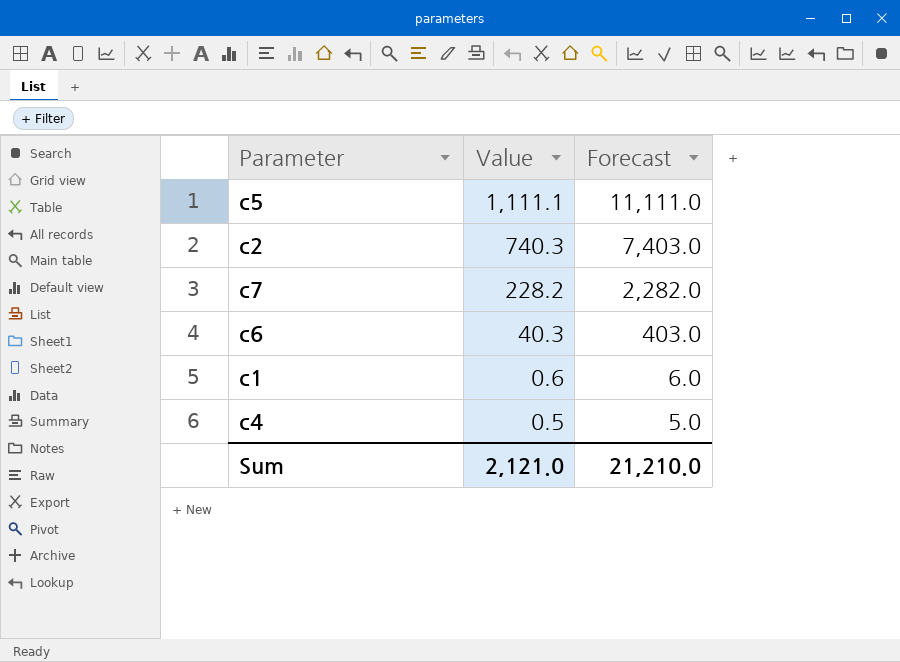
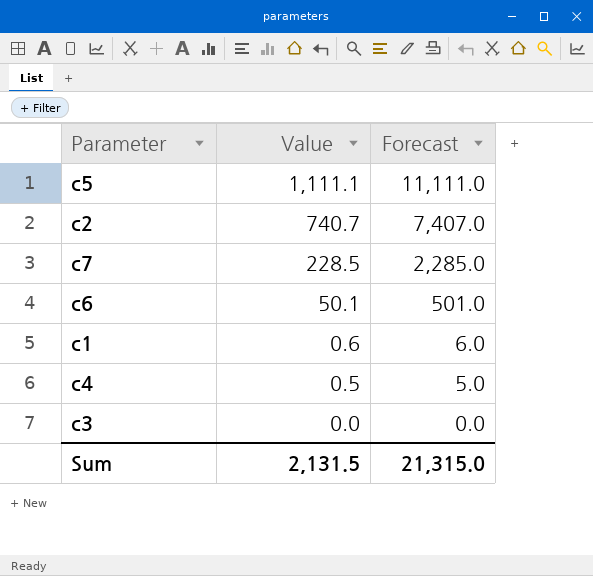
c2 | Value: 740.3 -> 740.7
c2 | Forecast: 7,403.0 -> 7,407.0
c7 | Value: 228.2 -> 228.5
c7 | Forecast: 2,282.0 -> 2,285.0
c6 | Value: 40.3 -> 50.1
c6 | Forecast: 403.0 -> 501.0
row c3: none -> 0.0 | 0.0
Sum | Value: 2,121.0 -> 2,131.5
Sum | Forecast: 21,210.0 -> 21,315.0

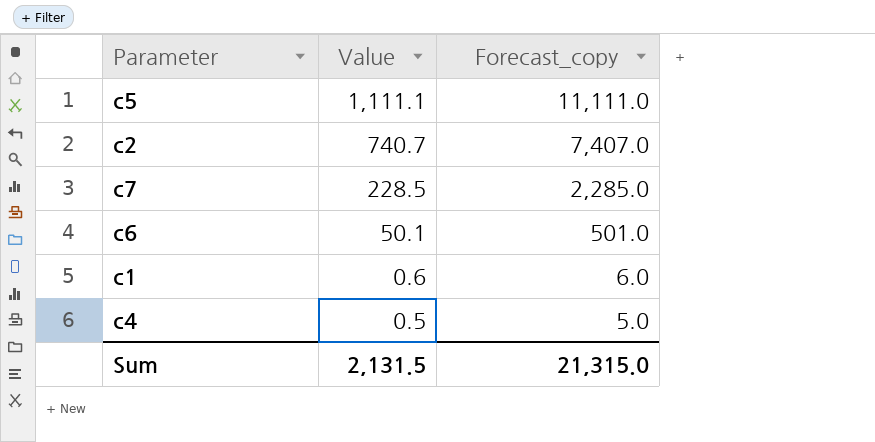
column name: Forecast -> Forecast_copy
row c3: 0.0 | 0.0 -> none

